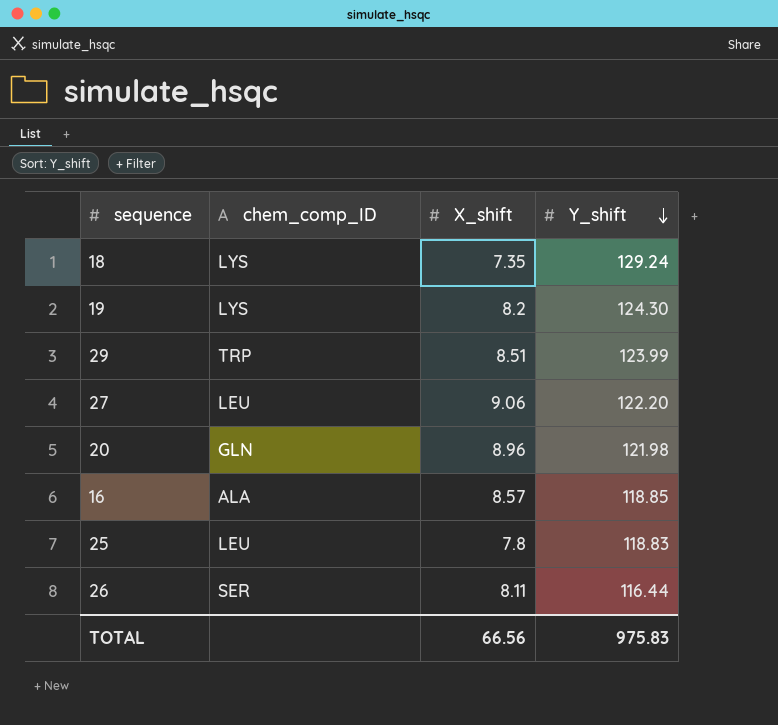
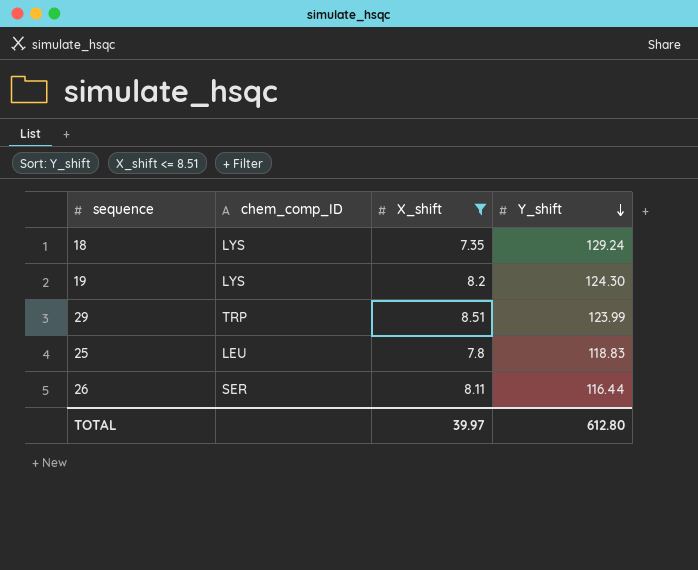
filter: none -> X_shift <= 8.51
TOTAL | X_shift: 66.56 -> 39.97
TOTAL | Y_shift: 975.83 -> 612.80

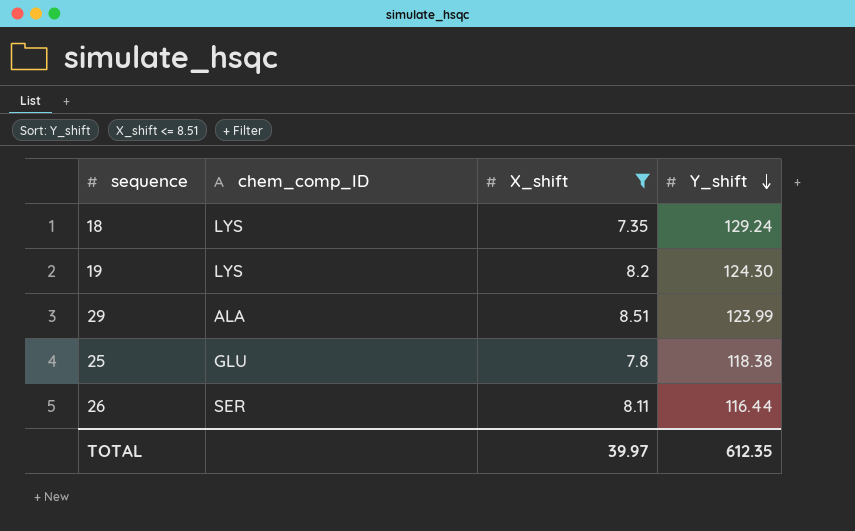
29 | chem_comp_ID: TRP -> ALA
25 | chem_comp_ID: LEU -> GLU
25 | Y_shift: 118.83 -> 118.38
TOTAL | Y_shift: 612.80 -> 612.35

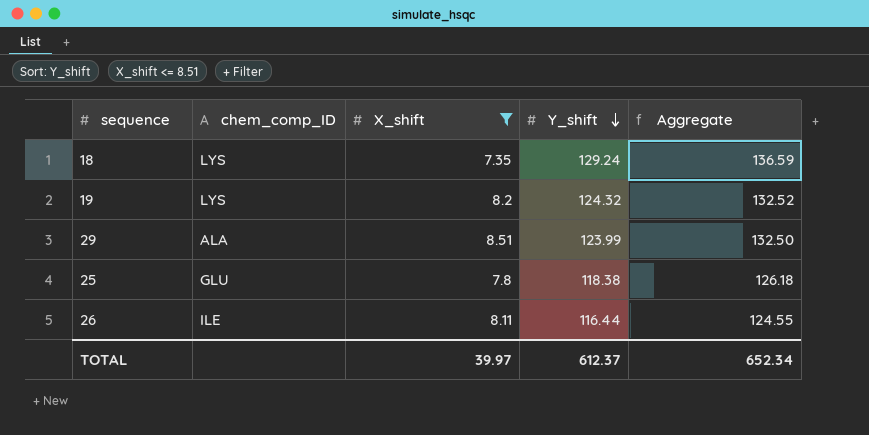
column Aggregate | formula: none -> [X_shift] + [Y_shift]
19 | Y_shift: 124.30 -> 124.32
26 | chem_comp_ID: SER -> ILE
TOTAL | Y_shift: 612.35 -> 612.37

